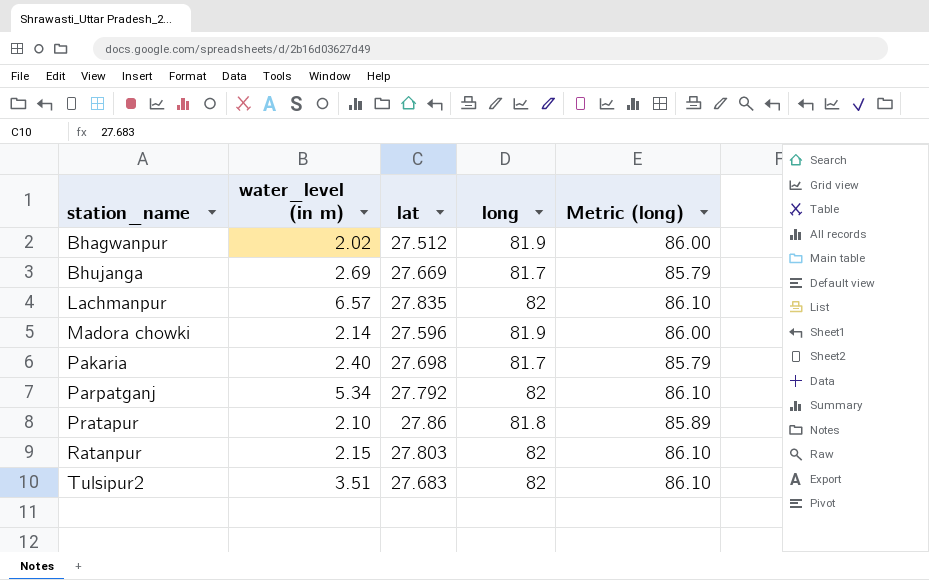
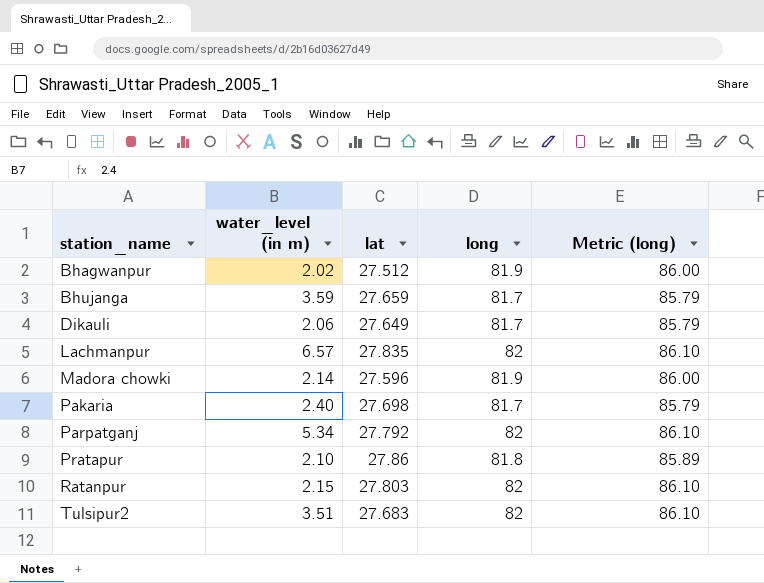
Bhujanga | water_level (in m): 2.69 -> 3.59
Bhujanga | lat: 27.669 -> 27.659
row Dikauli: none -> 2.06 | 27.649 | 81.7 | 85.79

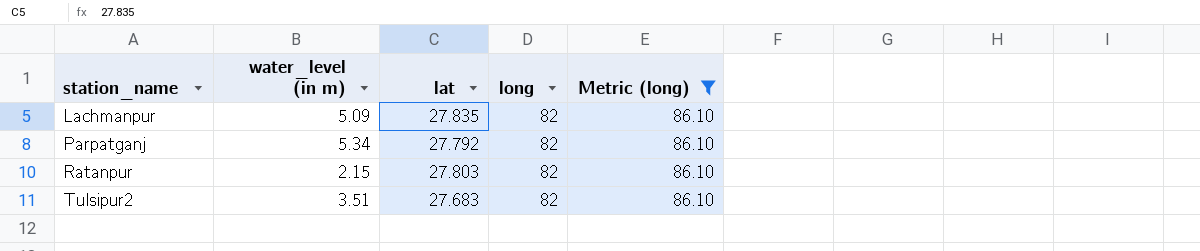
filter: none -> Metric (long) = 86.10
Lachmanpur | water_level (in m): 6.57 -> 5.09

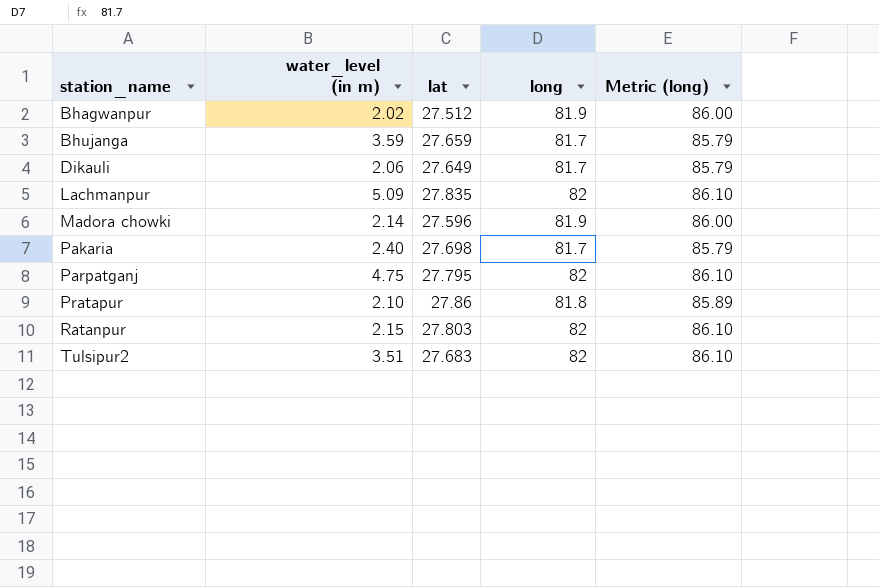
filter: Metric (long) = 86.10 -> none
Parpatganj | water_level (in m): 5.34 -> 4.75
Parpatganj | lat: 27.792 -> 27.795

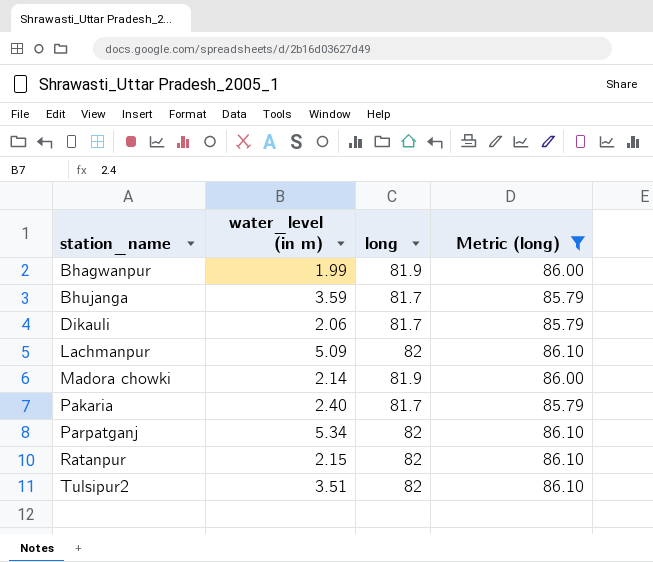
filter: none -> Metric (long) != 85.89
column lat | position: 3 -> none
Bhagwanpur | water_level (in m): 2.02 -> 1.99
Parpatganj | water_level (in m): 4.75 -> 5.34

